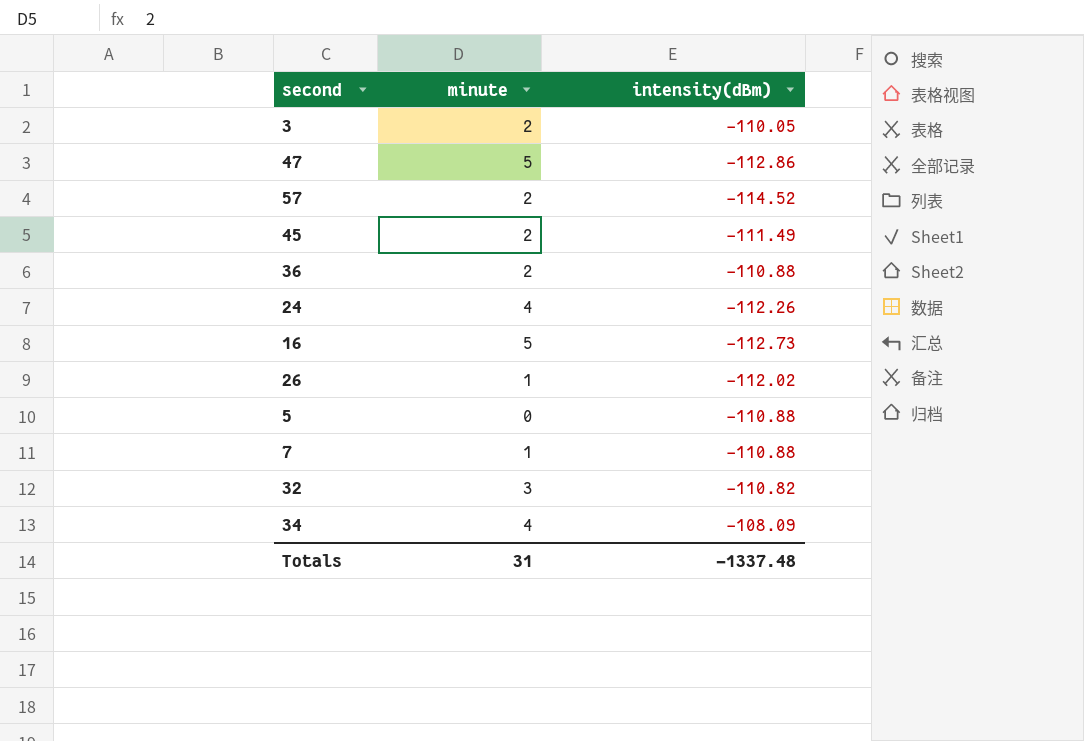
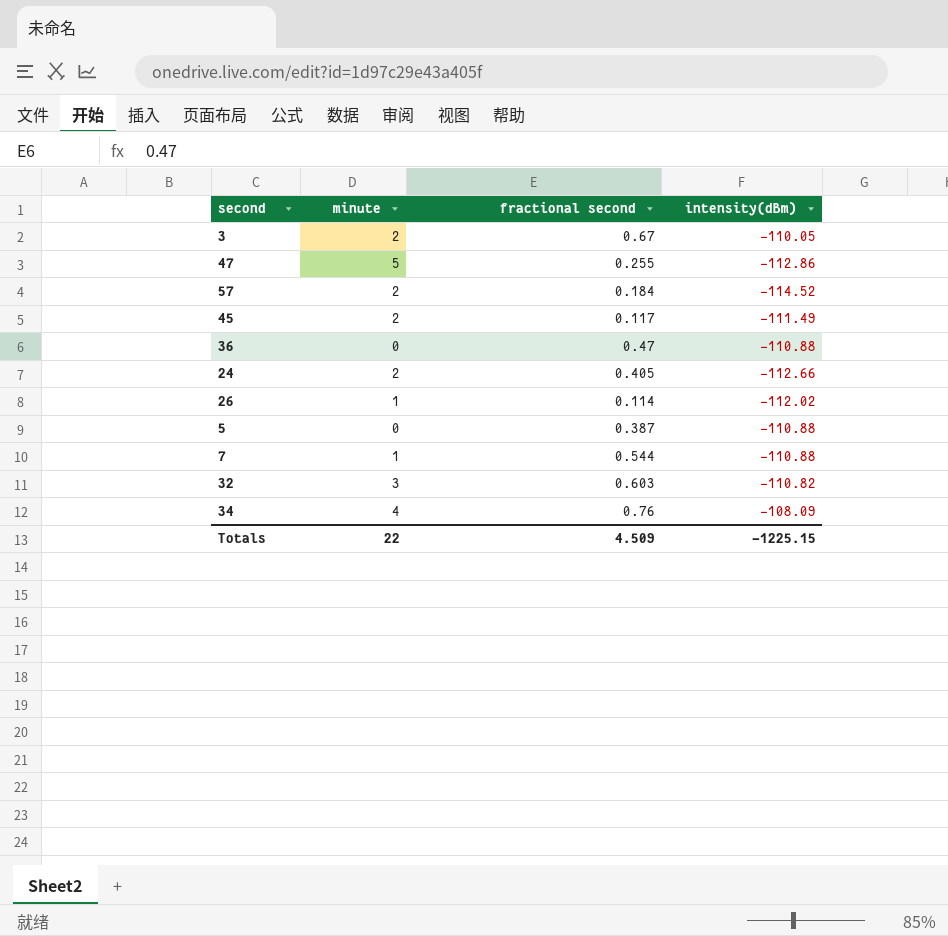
column fractional second | position: none -> 3
row 16: 5 | -112.73 -> none
36 | minute: 2 -> 0
24 | minute: 4 -> 2
24 | intensity(dBm): -112.26 -> -112.66
Totals | minute: 31 -> 22
Totals | intensity(dBm): -1337.48 -> -1225.15

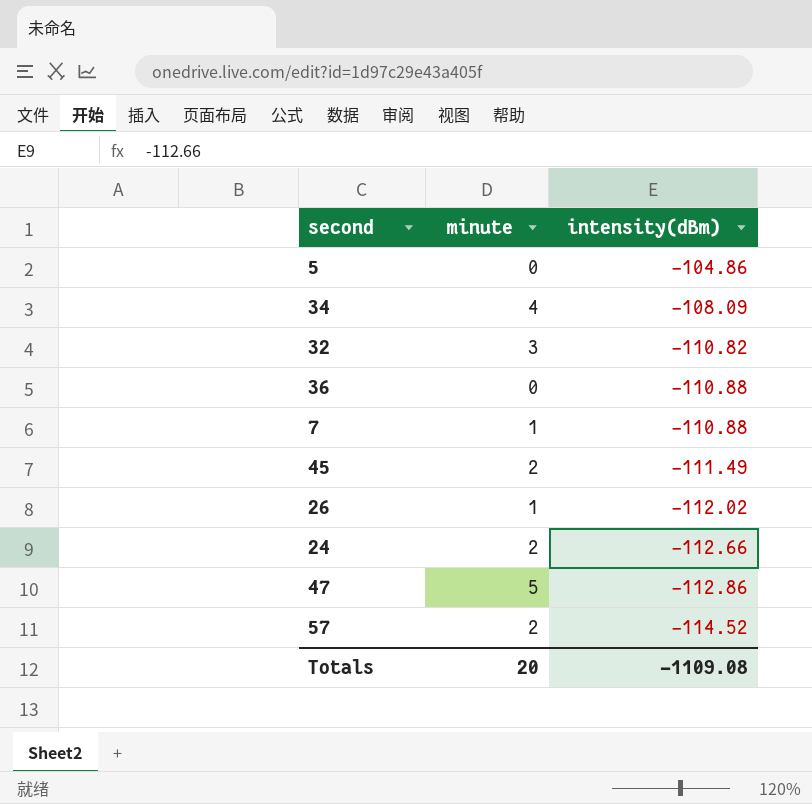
row order: none -> intensity(dBm) descending
column fractional second | position: 3 -> none
row 3: 2 | 0.67 | -110.05 -> none
5 | intensity(dBm): -110.88 -> -104.86
Totals | minute: 22 -> 20
Totals | intensity(dBm): -1225.15 -> -1109.08

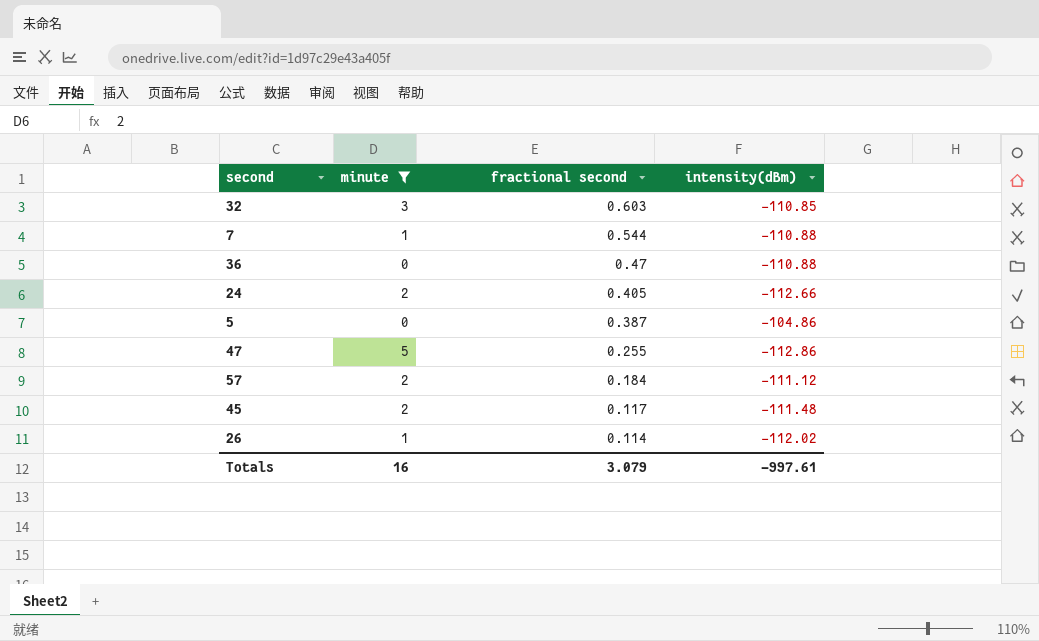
filter: none -> minute != 4
row order: intensity(dBm) descending -> fractional second descending
column fractional second | position: none -> 3
32 | intensity(dBm): -110.82 -> -110.85
57 | intensity(dBm): -114.52 -> -111.12
45 | intensity(dBm): -111.49 -> -111.48
Totals | minute: 20 -> 16
Totals | intensity(dBm): -1109.08 -> -997.61

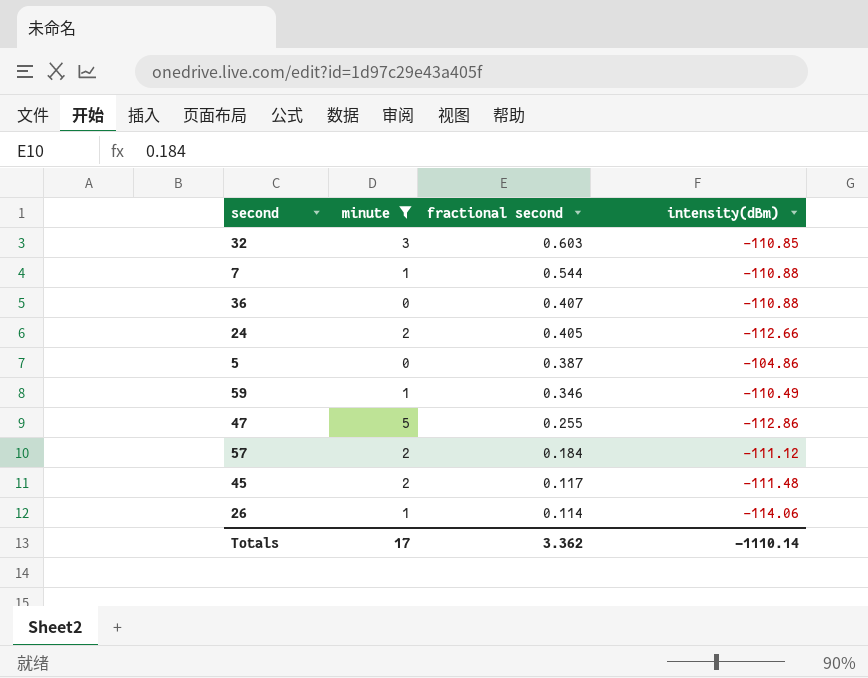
36 | fractional second: 0.47 -> 0.407
row 59: none -> 1 | 0.346 | -110.49
26 | intensity(dBm): -112.02 -> -114.06
Totals | minute: 16 -> 17
Totals | fractional second: 3.079 -> 3.362
Totals | intensity(dBm): -997.61 -> -1110.14

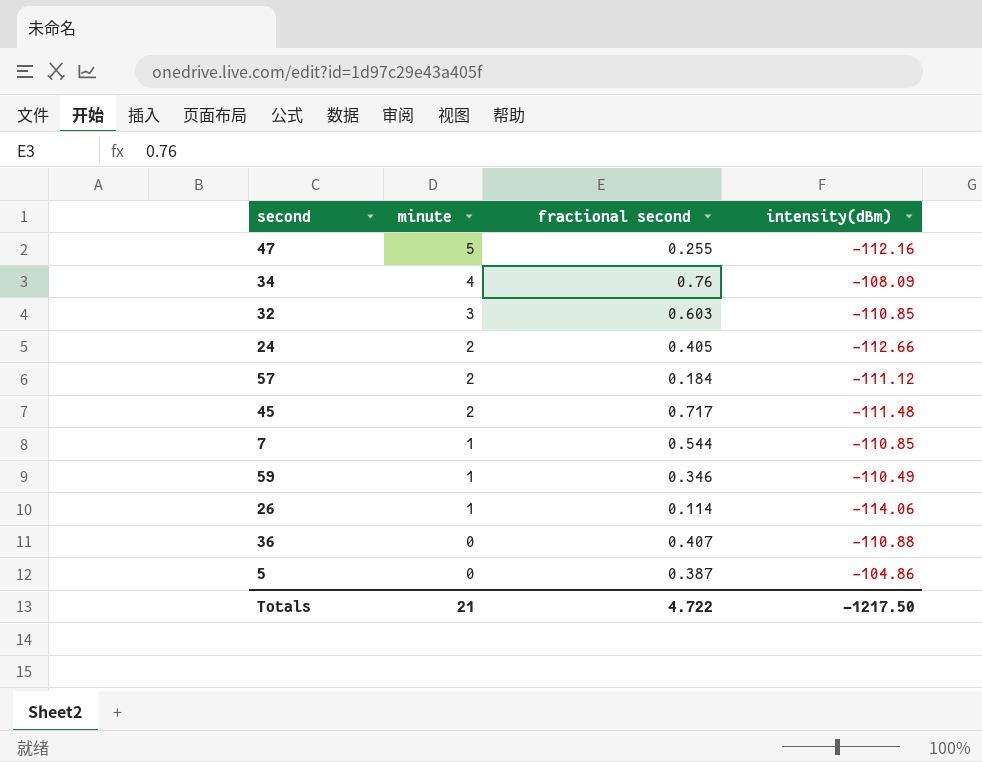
filter: minute != 4 -> none
row order: fractional second descending -> minute descending
47 | intensity(dBm): -112.86 -> -112.16
45 | fractional second: 0.117 -> 0.717
7 | intensity(dBm): -110.88 -> -110.85
Totals | minute: 17 -> 21
Totals | fractional second: 3.362 -> 4.722
Totals | intensity(dBm): -1110.14 -> -1217.50

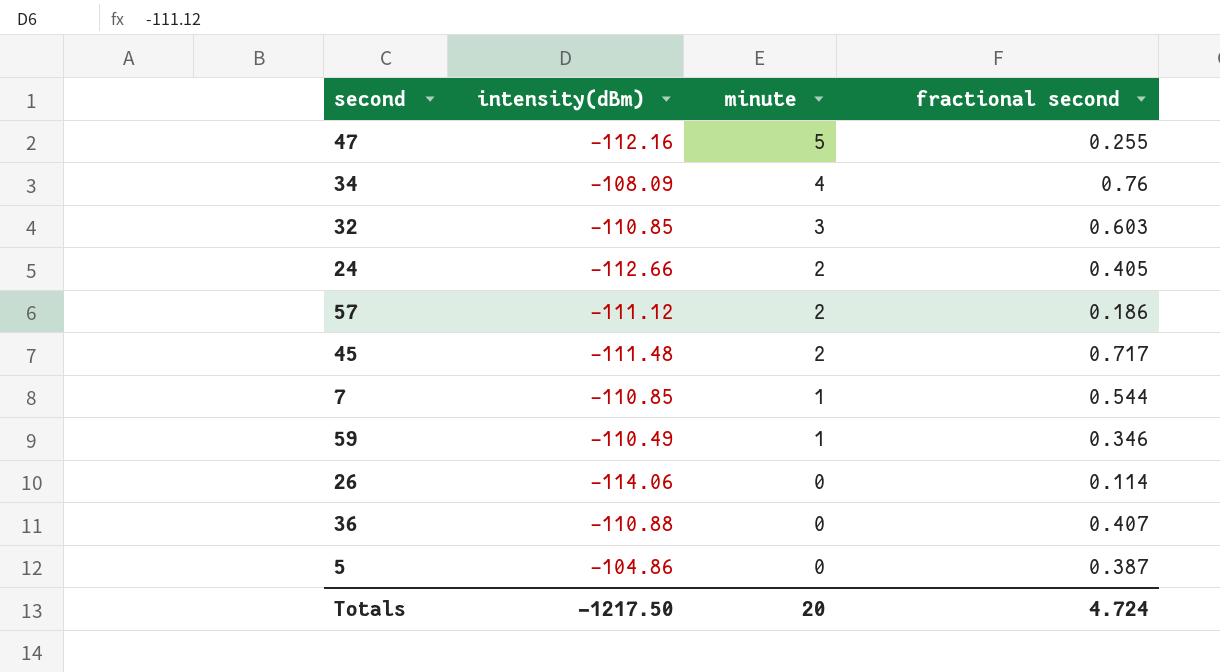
column intensity(dBm) | position: 4 -> 2
57 | fractional second: 0.184 -> 0.186
26 | minute: 1 -> 0
Totals | minute: 21 -> 20
Totals | fractional second: 4.722 -> 4.724

